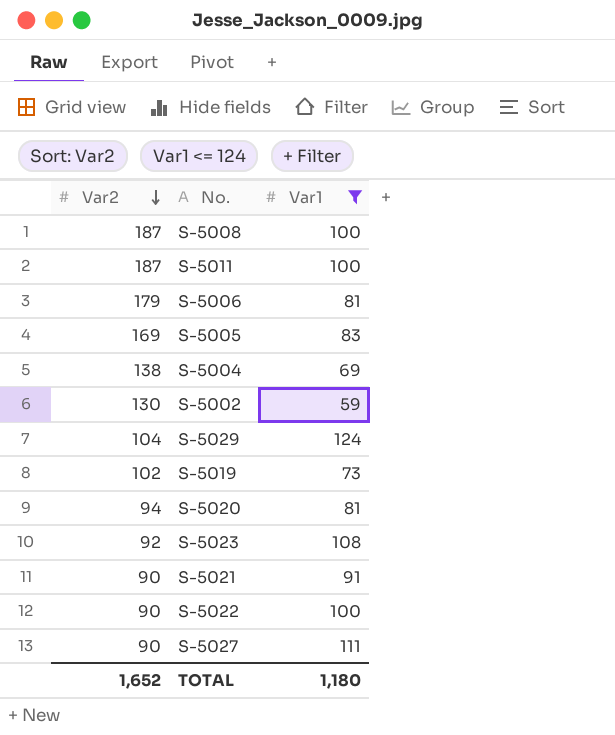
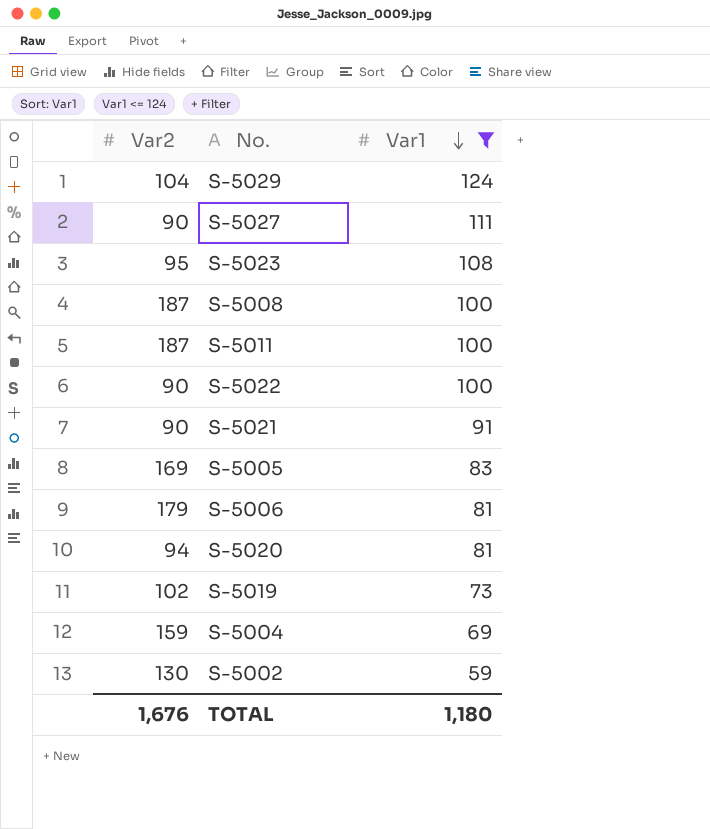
row order: Var2 descending -> Var1 descending
S-5023 | Var2: 92 -> 95
S-5004 | Var2: 138 -> 159
TOTAL | Var2: 1,652 -> 1,676

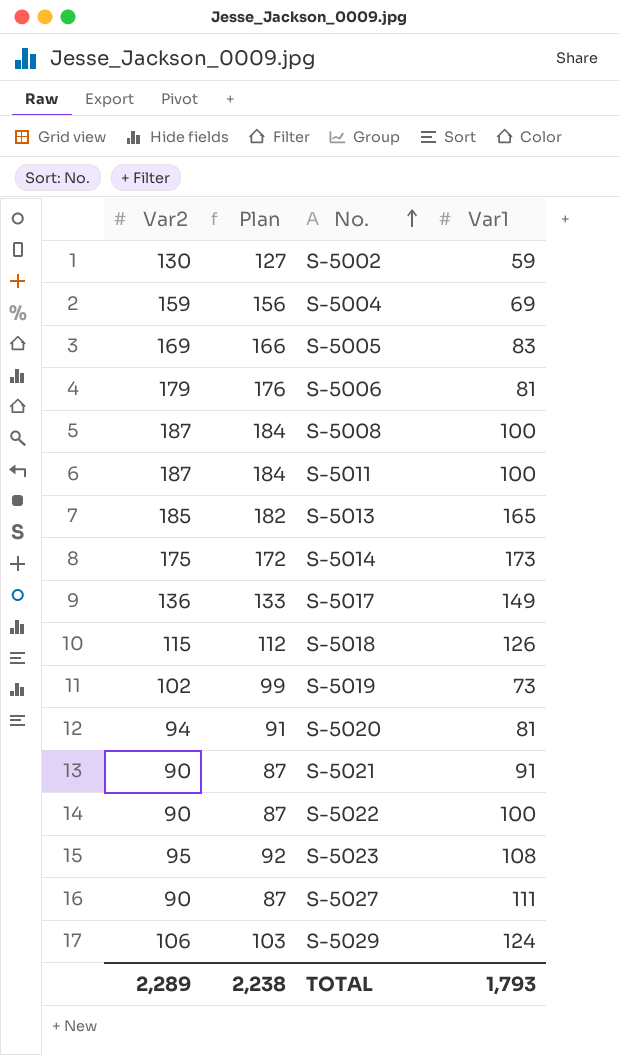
filter: Var1 <= 124 -> none
row order: Var1 descending -> No. ascending
column Plan | formula: none -> [Var2] - 3
S-5029 | Var2: 104 -> 106
TOTAL | Var2: 1,676 -> 2,289
TOTAL | Var1: 1,180 -> 1,793

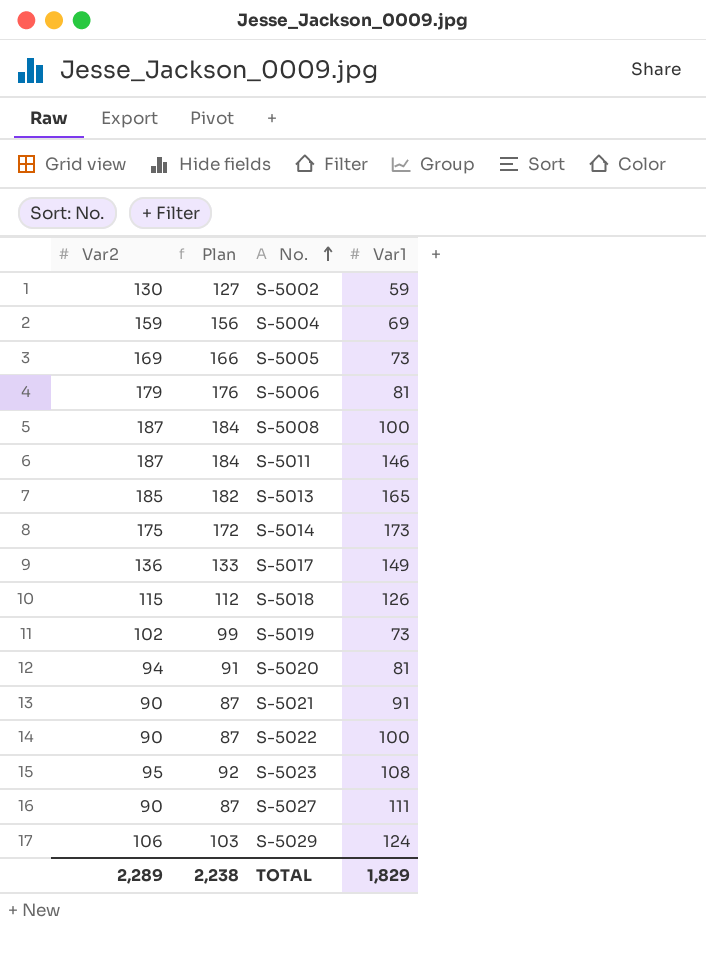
S-5005 | Var1: 83 -> 73
S-5011 | Var1: 100 -> 146
TOTAL | Var1: 1,793 -> 1,829

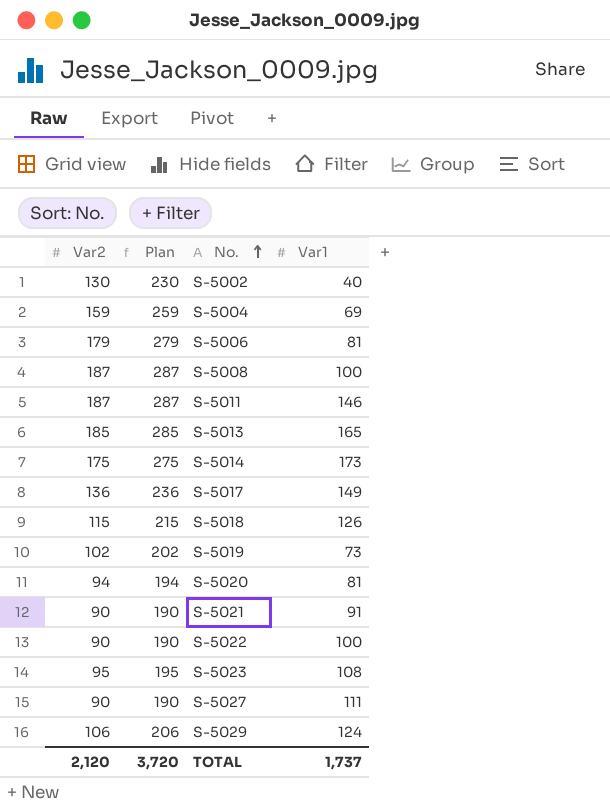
column Plan | formula: [Var2] - 3 -> [Var2] + 100
row S-5005: 169 | 166 | 73 -> none
S-5002 | Var1: 59 -> 40
TOTAL | Var2: 2,289 -> 2,120
TOTAL | Plan: 2,238 -> 3,720
TOTAL | Var1: 1,829 -> 1,737

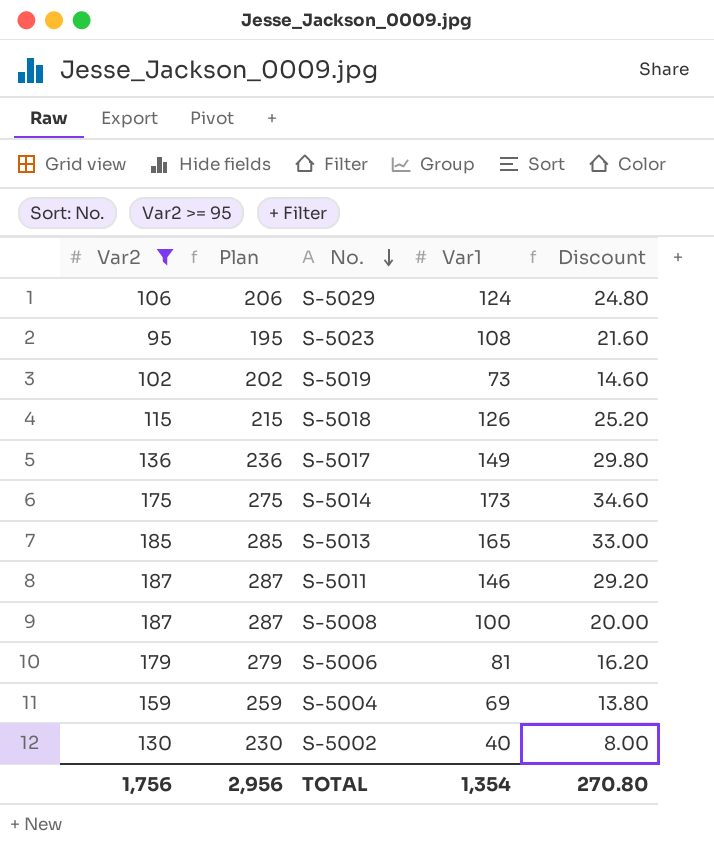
filter: none -> Var2 >= 95
row order: No. ascending -> No. descending
column Discount | formula: none -> [Var1] * 0.2
TOTAL | Var2: 2,120 -> 1,756
TOTAL | Plan: 3,720 -> 2,956
TOTAL | Var1: 1,737 -> 1,354

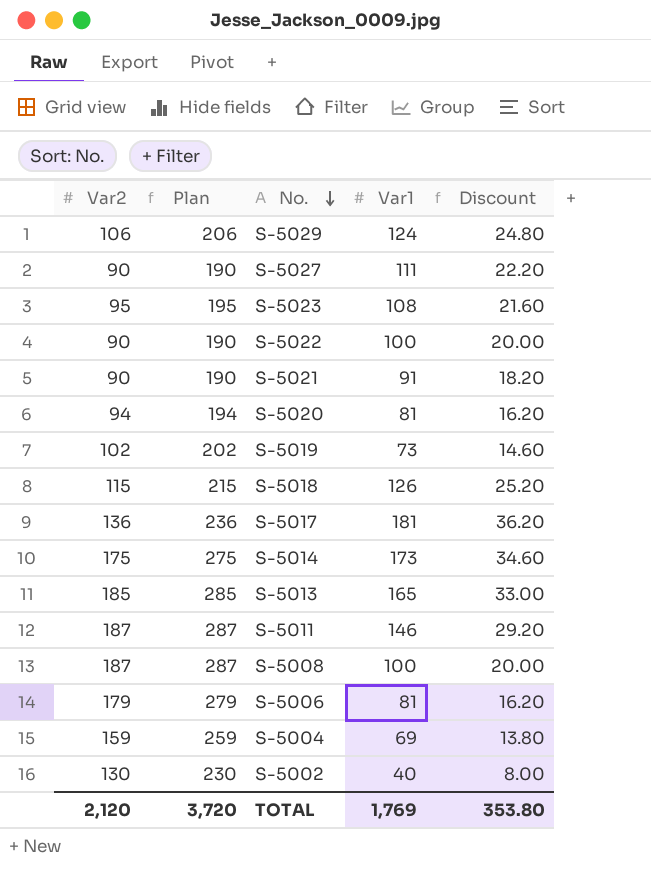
filter: Var2 >= 95 -> none
S-5017 | Var1: 149 -> 181
S-5017 | Discount: 29.80 -> 36.20
TOTAL | Var2: 1,756 -> 2,120
TOTAL | Plan: 2,956 -> 3,720
TOTAL | Var1: 1,354 -> 1,769
TOTAL | Discount: 270.80 -> 353.80

